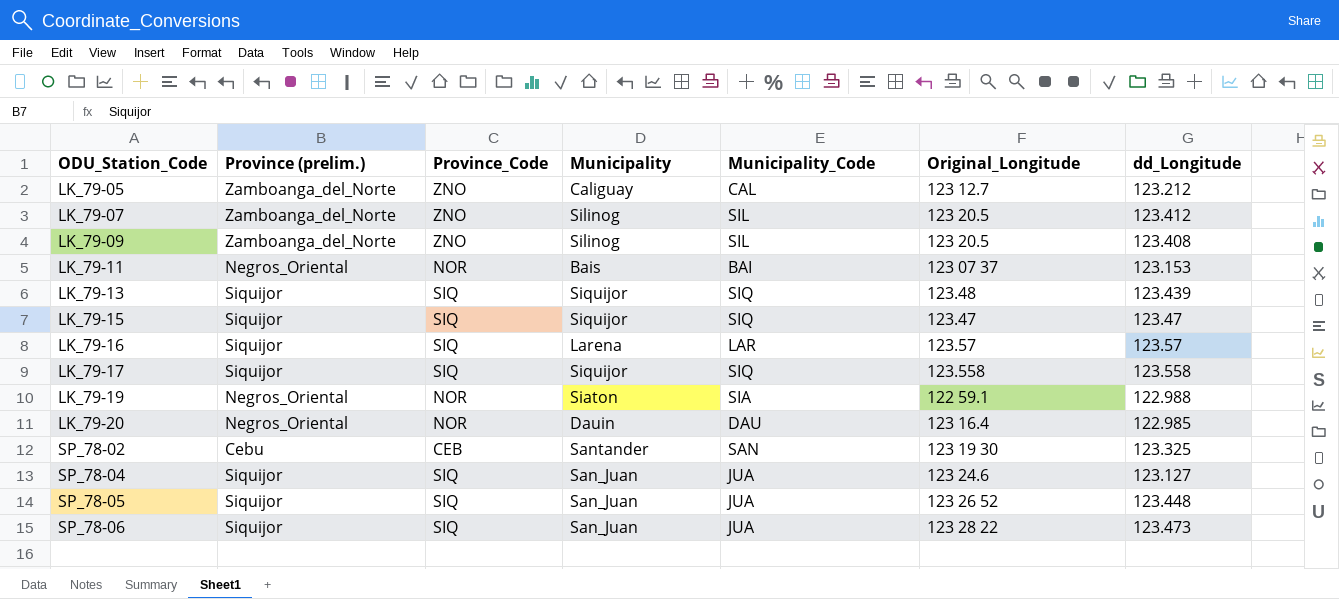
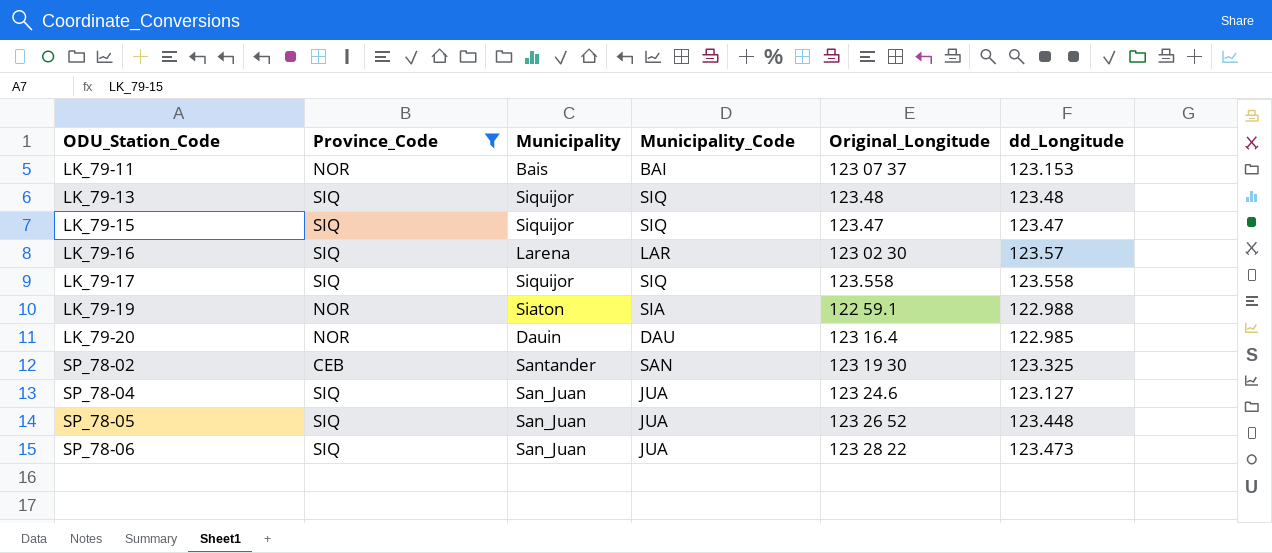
filter: none -> Province_Code != ZNO
column Province (prelim.) | position: 2 -> none
LK_79-13 | dd_Longitude: 123.439 -> 123.48
LK_79-16 | Original_Longitude: 123.57 -> 123 02 30

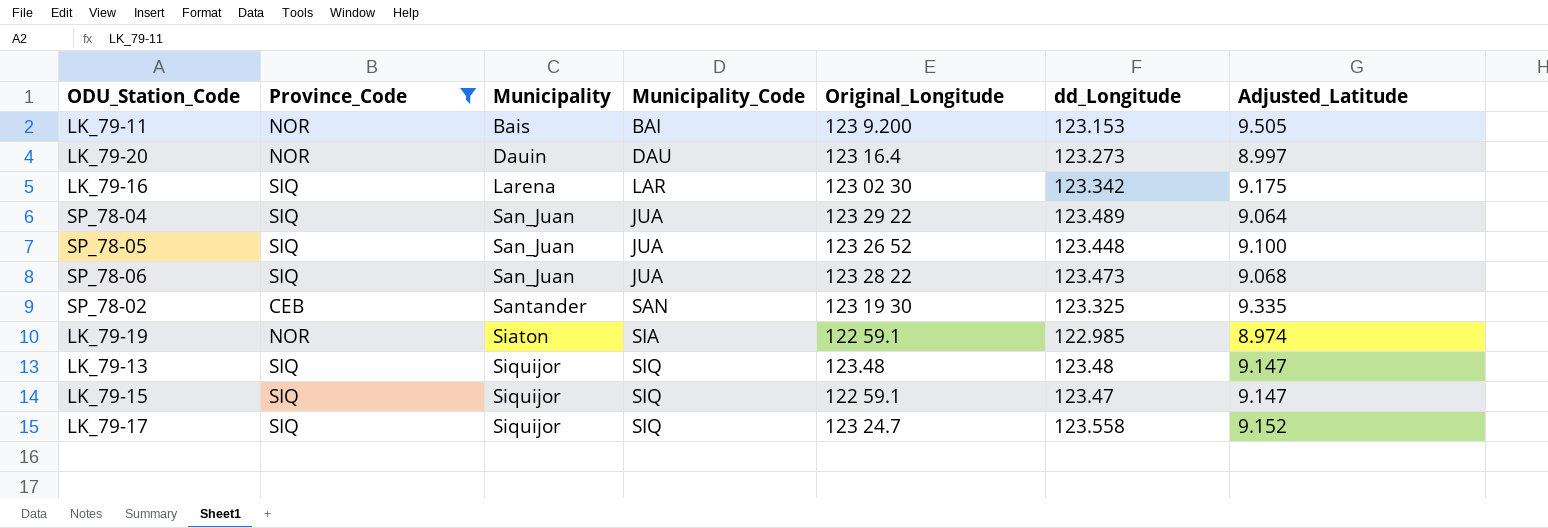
row order: ODU_Station_Code ascending -> Municipality ascending
column Adjusted_Latitude | position: none -> 7
LK_79-11 | Original_Longitude: 123 07 37 -> 123 9.200
LK_79-20 | dd_Longitude: 122.985 -> 123.273
LK_79-16 | dd_Longitude: 123.57 -> 123.342
SP_78-04 | Original_Longitude: 123 24.6 -> 123 29 22
SP_78-04 | dd_Longitude: 123.127 -> 123.489
LK_79-19 | dd_Longitude: 122.988 -> 122.985
LK_79-15 | Original_Longitude: 123.47 -> 122 59.1
LK_79-17 | Original_Longitude: 123.558 -> 123 24.7

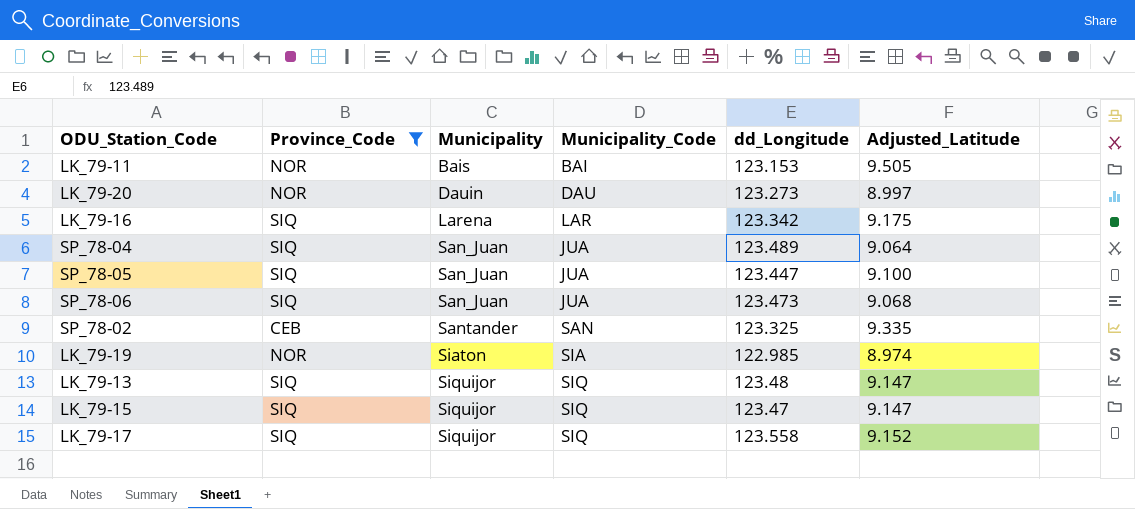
column Original_Longitude | position: 5 -> none
SP_78-05 | dd_Longitude: 123.448 -> 123.447

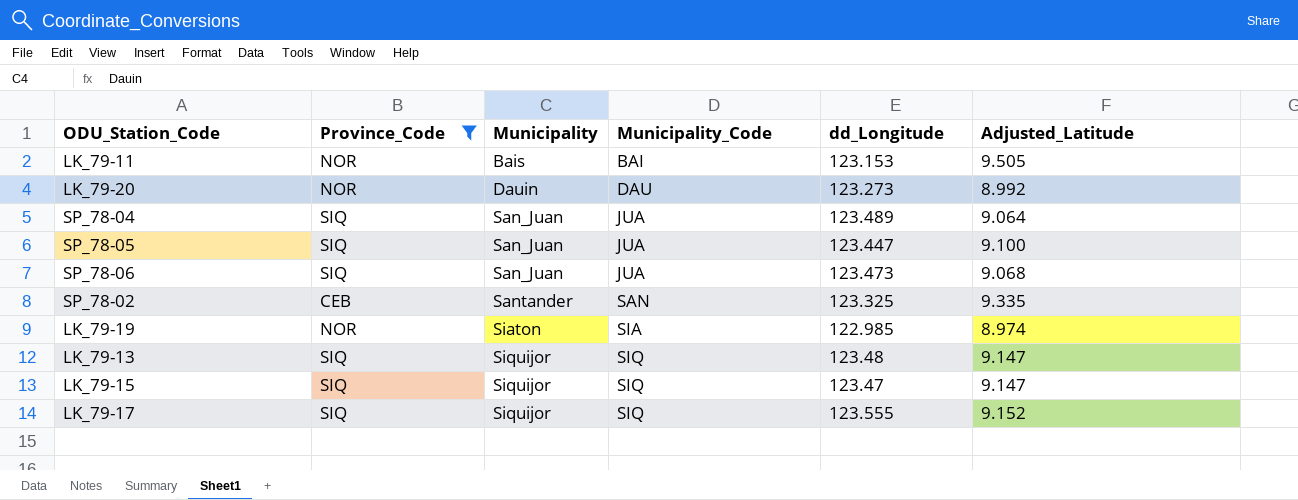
row LK_79-16: SIQ | Larena | LAR | 123.342 | 9.175 -> none
LK_79-20 | Adjusted_Latitude: 8.997 -> 8.992
LK_79-17 | dd_Longitude: 123.558 -> 123.555

